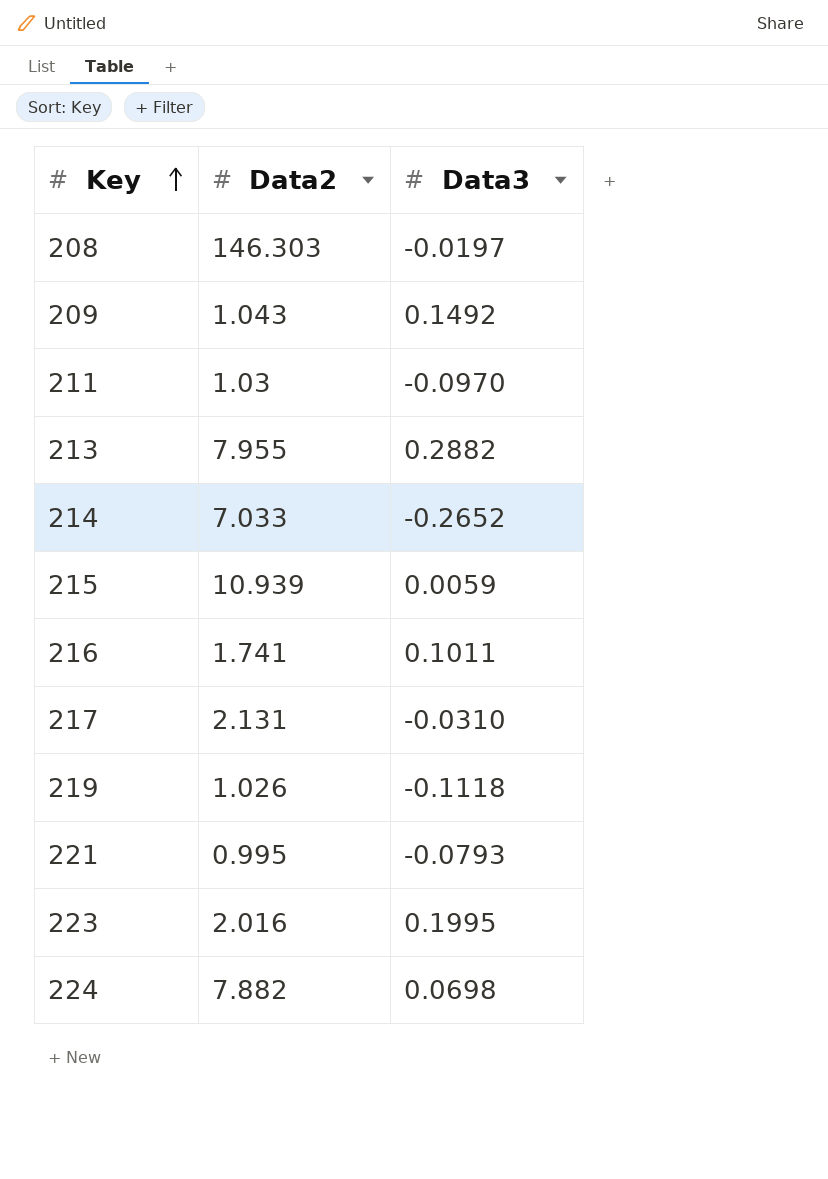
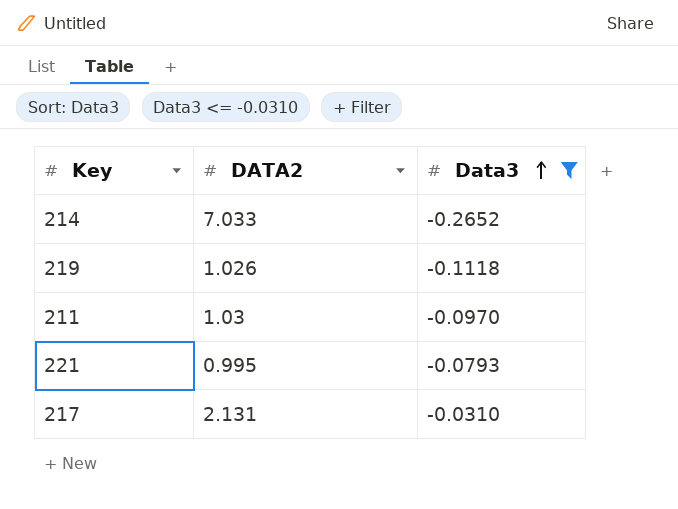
filter: none -> Data3 <= -0.0310
row order: Key ascending -> Data3 ascending
column name: Data2 -> DATA2

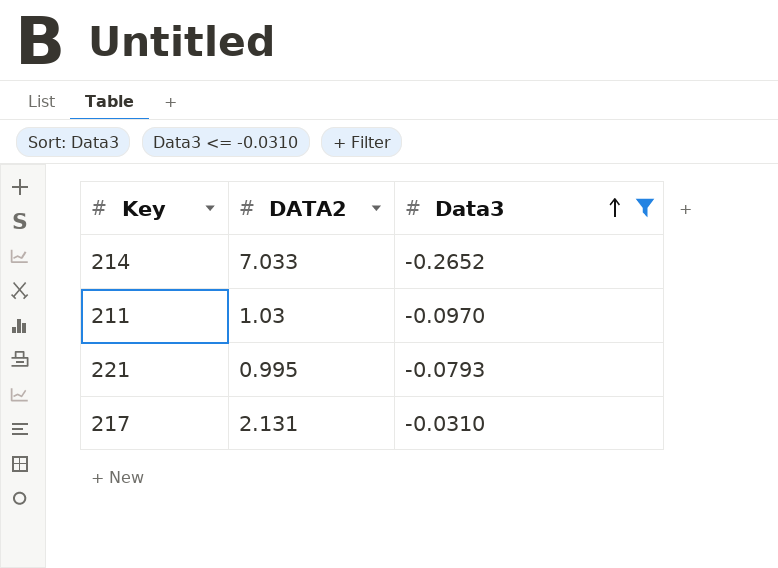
row 219: 1.026 | -0.1118 -> none

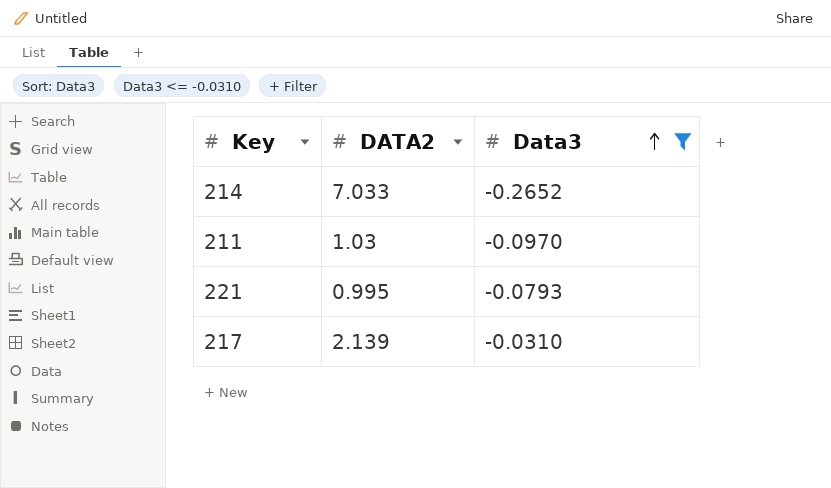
217 | DATA2: 2.131 -> 2.139

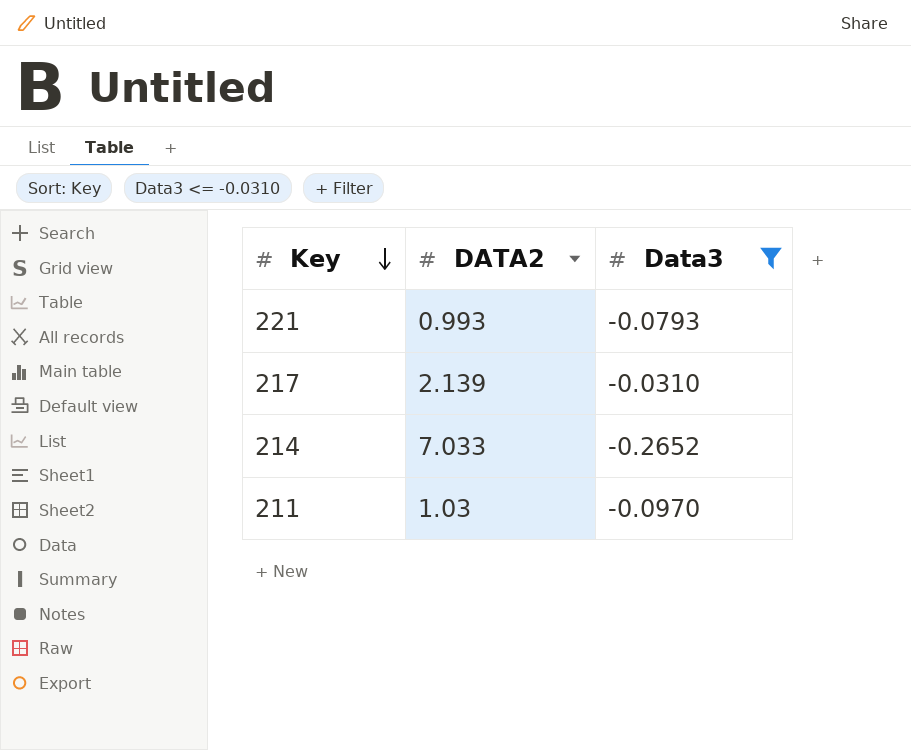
row order: Data3 ascending -> Key descending
221 | DATA2: 0.995 -> 0.993

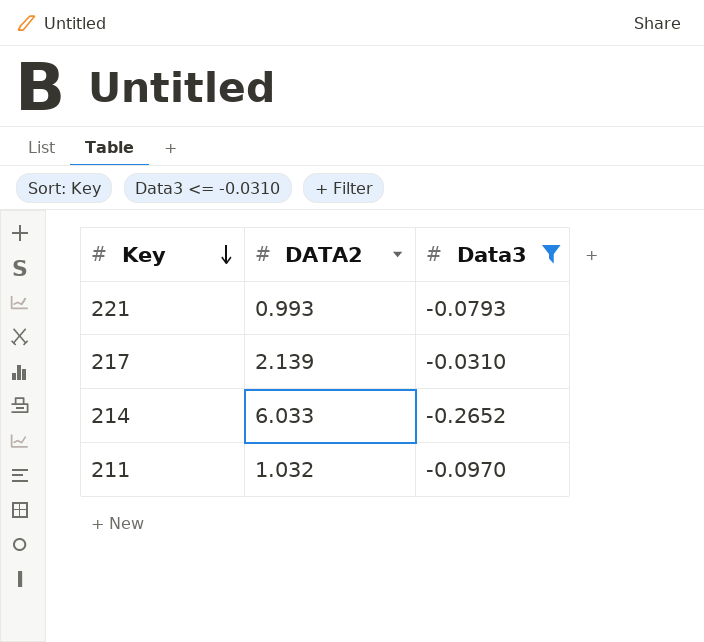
214 | DATA2: 7.033 -> 6.033
211 | DATA2: 1.03 -> 1.032

